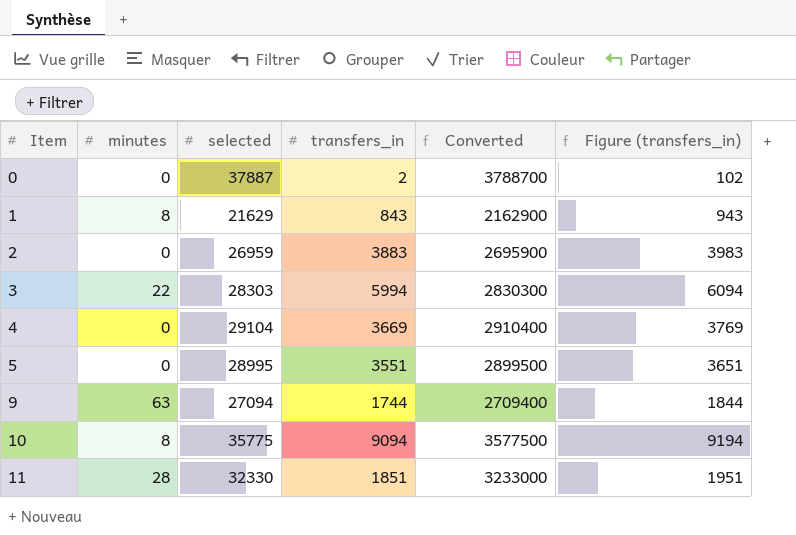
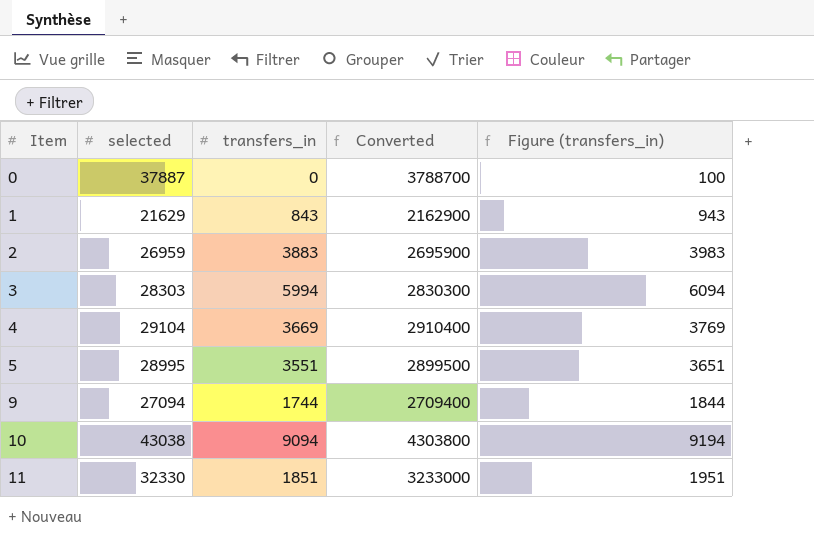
column minutes | position: 2 -> none
0 | transfers_in: 2 -> 0
0 | Figure (transfers_in): 102 -> 100
10 | selected: 35775 -> 43038
10 | Converted: 3577500 -> 4303800

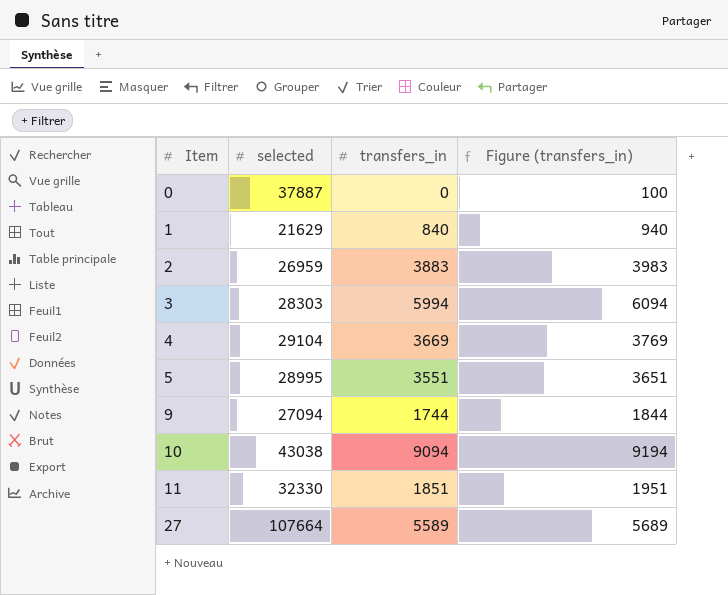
column Converted | formula: [selected] * 100 -> none
1 | transfers_in: 843 -> 840
1 | Figure (transfers_in): 943 -> 940
row 27: none -> 107664 | 5589 | 5689

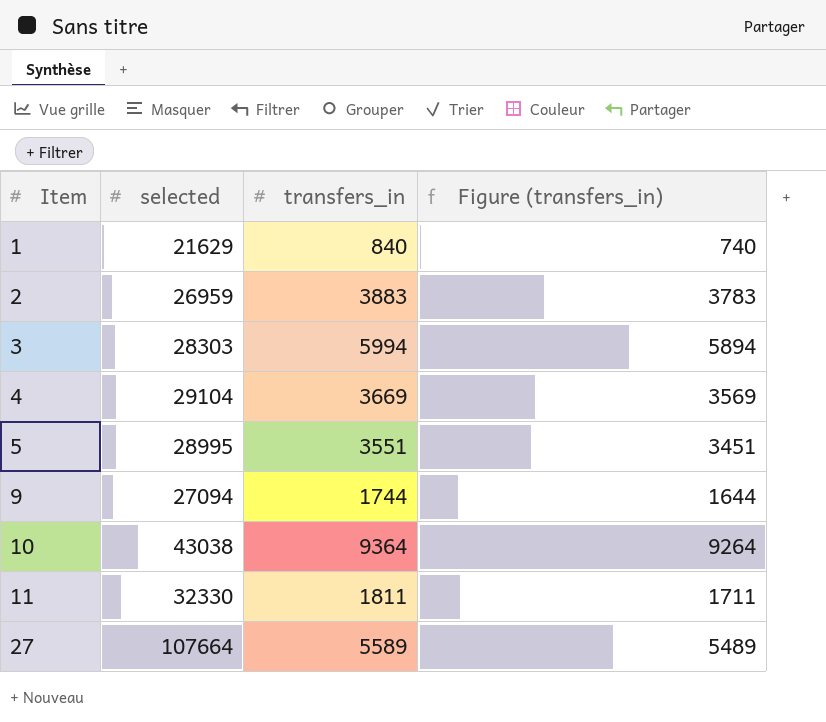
column Figure (transfers_in) | formula: [transfers_in] + 100 -> [transfers_in] - 100
row 0: 37887 | 0 | 100 -> none
10 | transfers_in: 9094 -> 9364
11 | transfers_in: 1851 -> 1811

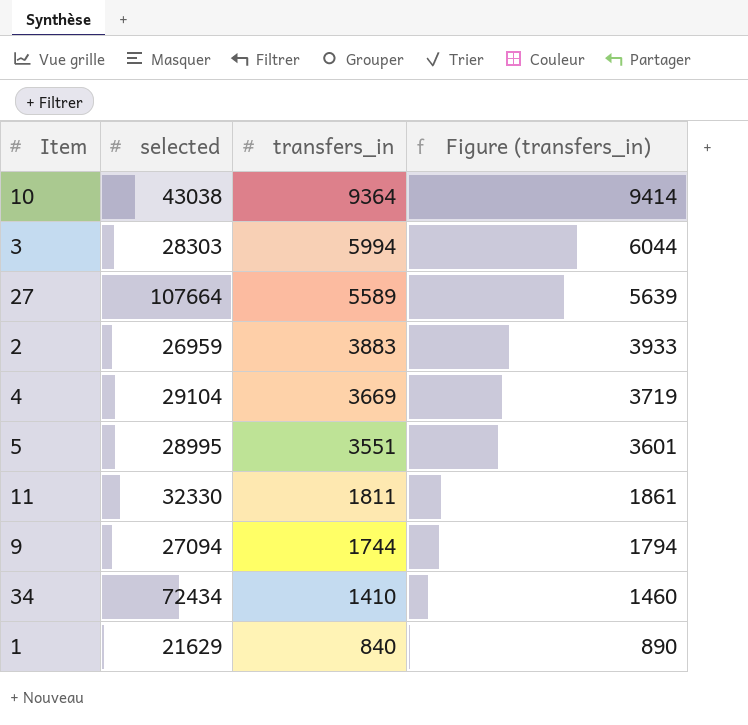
row order: Item ascending -> transfers_in descending
column Figure (transfers_in) | formula: [transfers_in] - 100 -> [transfers_in] + 50
row 34: none -> 72434 | 1410 | 1460

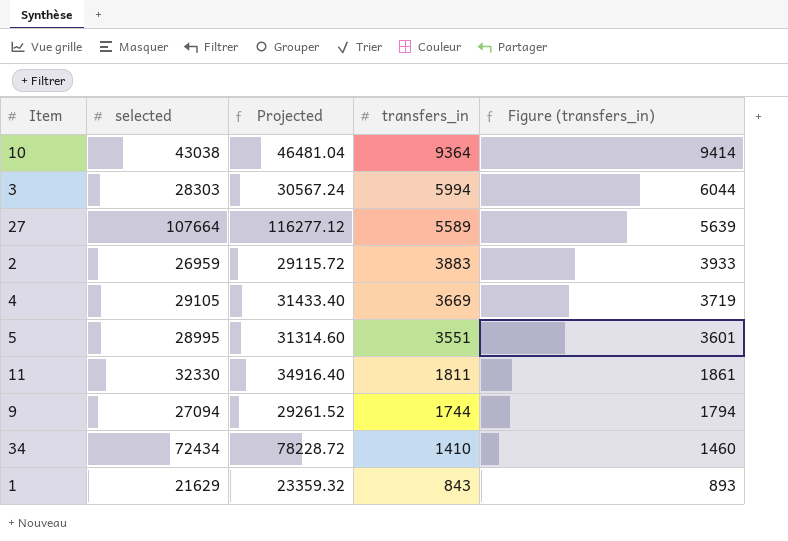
column Projected | formula: none -> [selected] * 1.08
4 | selected: 29104 -> 29105
1 | transfers_in: 840 -> 843
1 | Figure (transfers_in): 890 -> 893

